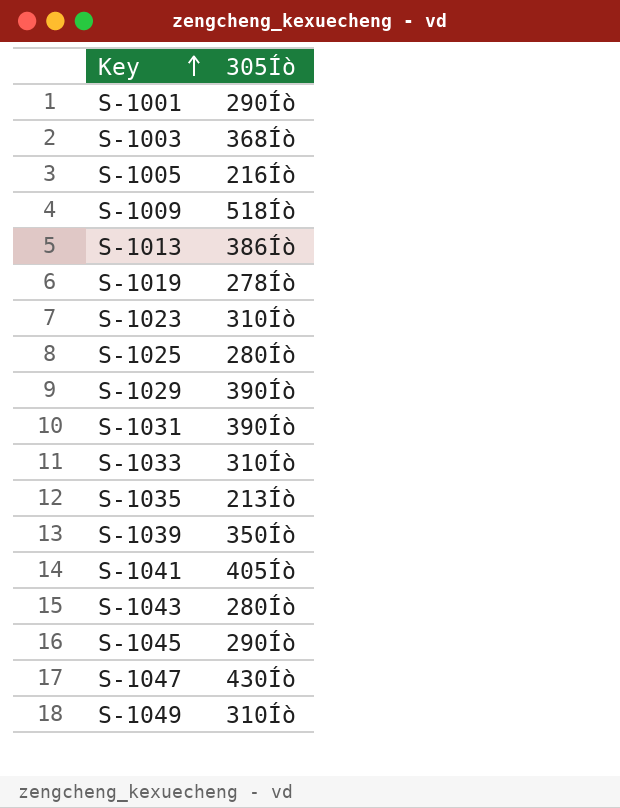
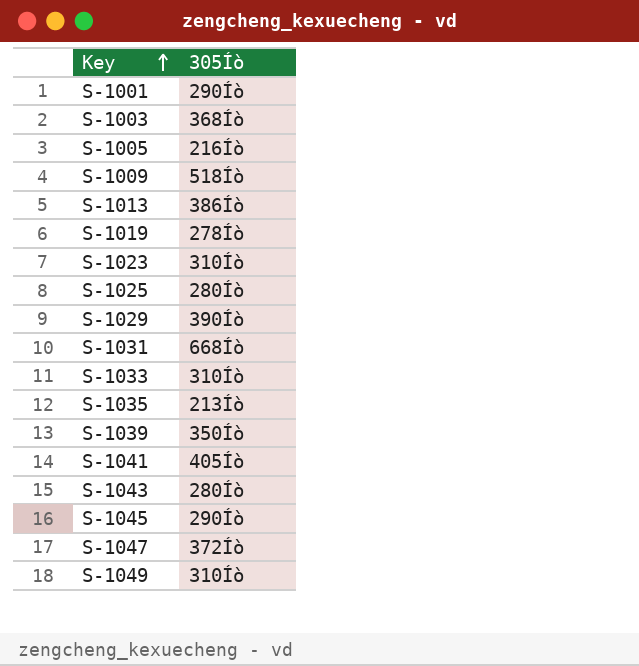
S-1031 | 305Íò: 390Íò -> 668Íò
S-1047 | 305Íò: 430Íò -> 372Íò

